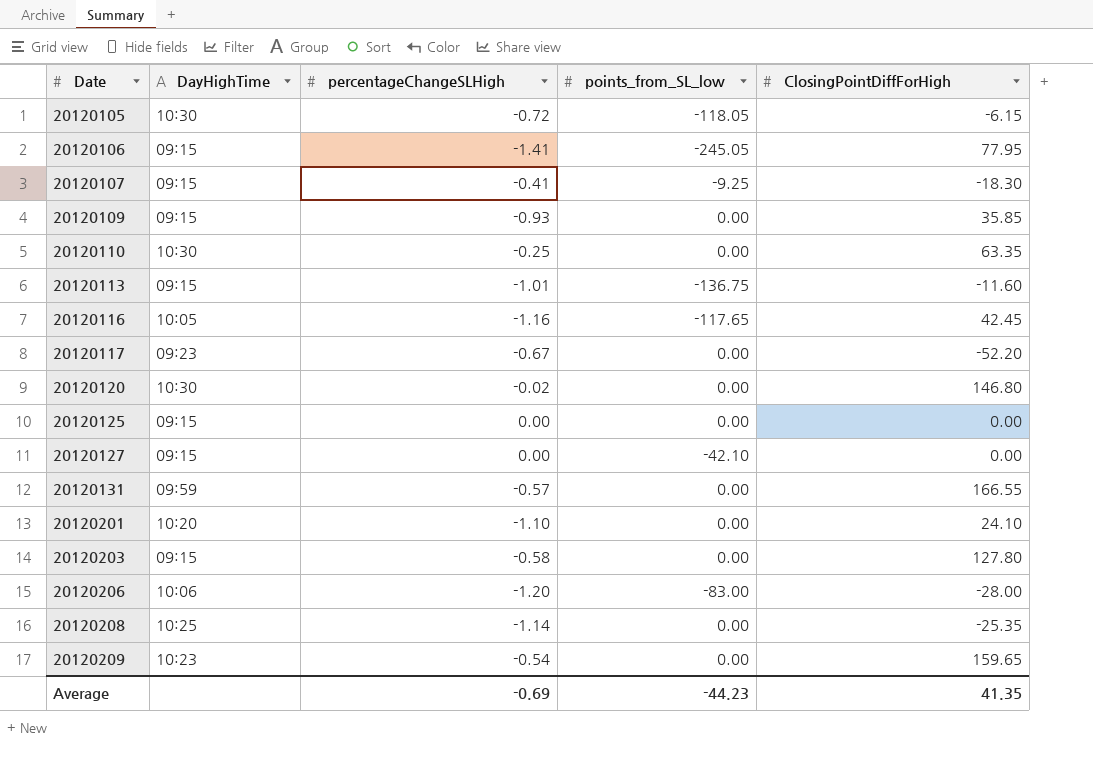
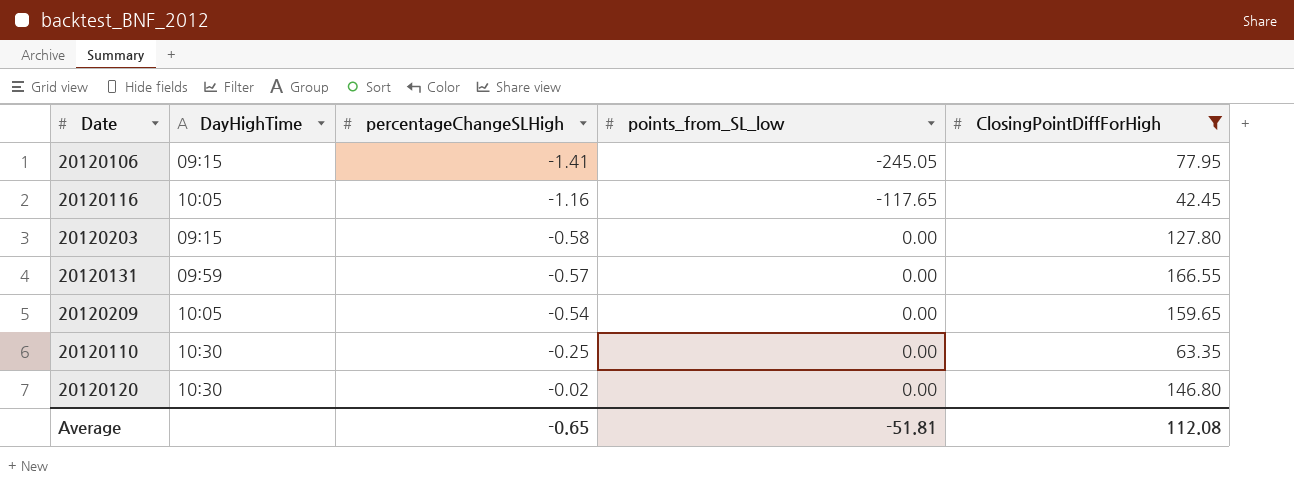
filter: none -> ClosingPointDiffForHigh >= 42.45
row order: Date ascending -> percentageChangeSLHigh ascending
20120209 | DayHighTime: 10:23 -> 10:05
Average | percentageChangeSLHigh: -0.69 -> -0.65
Average | points_from_SL_low: -44.23 -> -51.81
Average | ClosingPointDiffForHigh: 41.35 -> 112.08

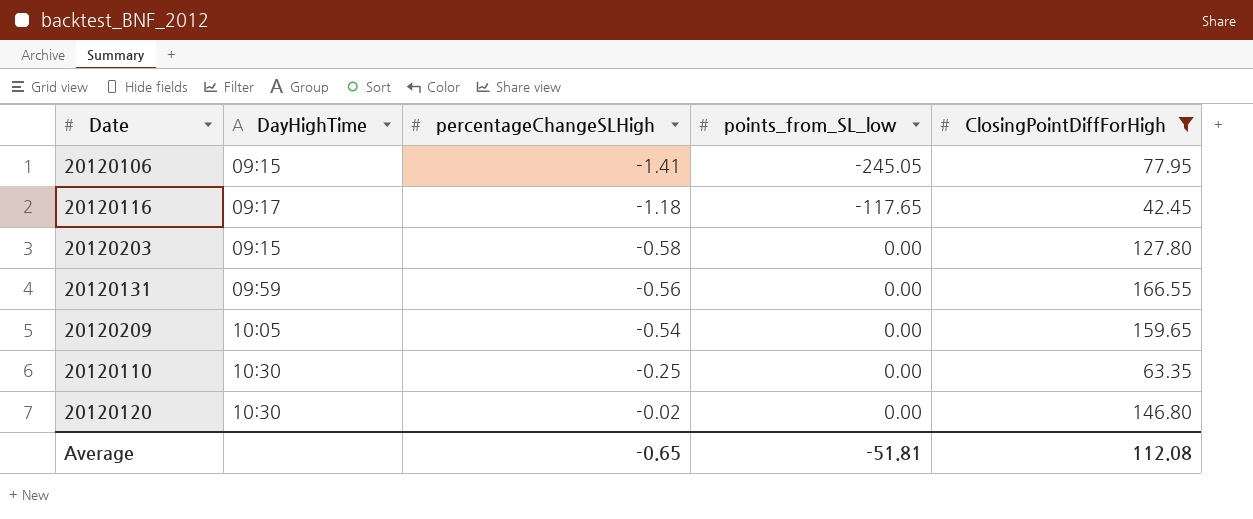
20120116 | DayHighTime: 10:05 -> 09:17
20120116 | percentageChangeSLHigh: -1.16 -> -1.18
20120131 | percentageChangeSLHigh: -0.57 -> -0.56

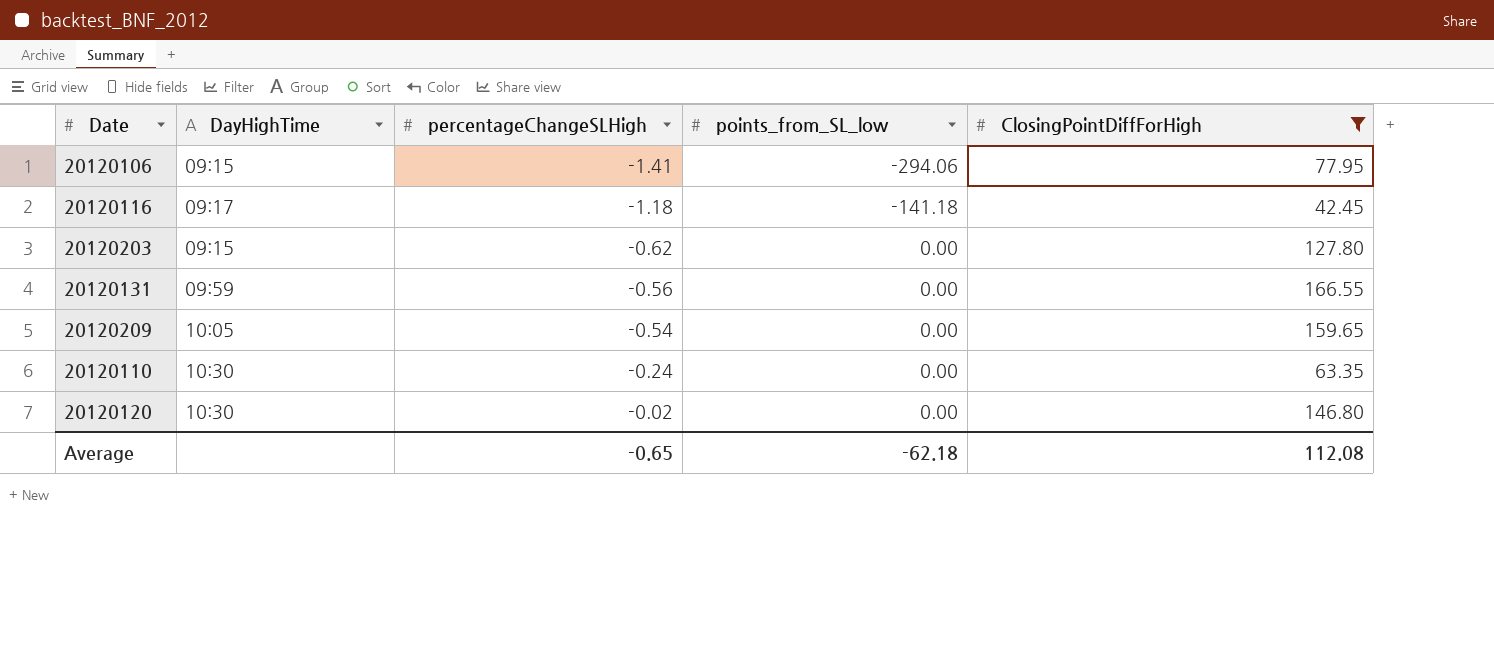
20120106 | points_from_SL_low: -245.05 -> -294.06
20120116 | points_from_SL_low: -117.65 -> -141.18
20120203 | percentageChangeSLHigh: -0.58 -> -0.62
20120110 | percentageChangeSLHigh: -0.25 -> -0.24
Average | points_from_SL_low: -51.81 -> -62.18

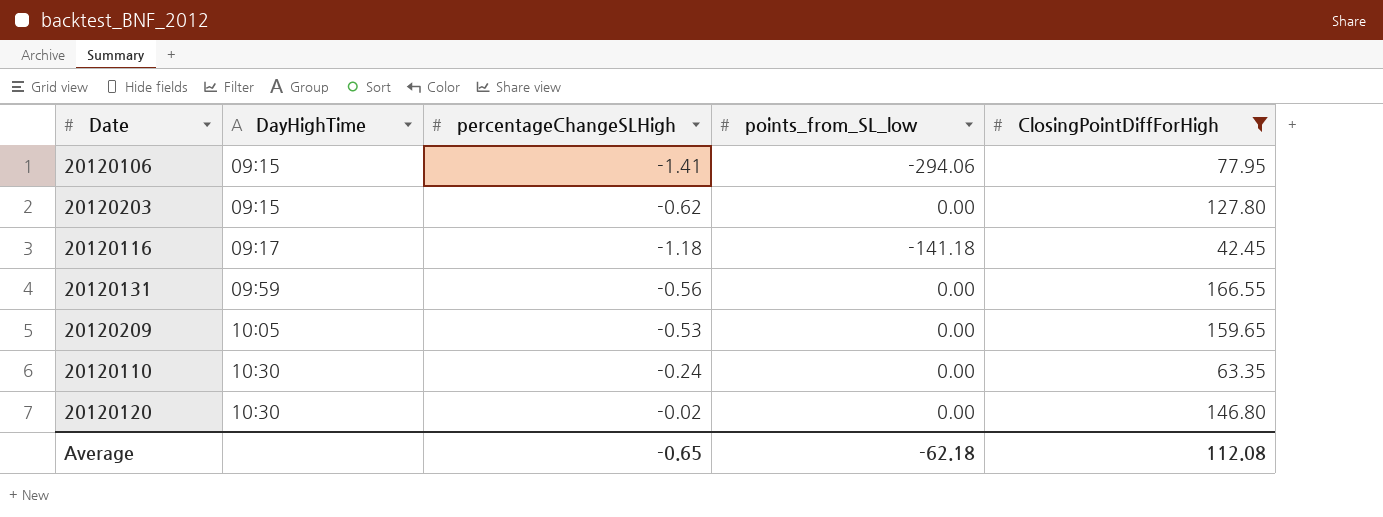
row order: percentageChangeSLHigh ascending -> DayHighTime ascending
20120209 | percentageChangeSLHigh: -0.54 -> -0.53

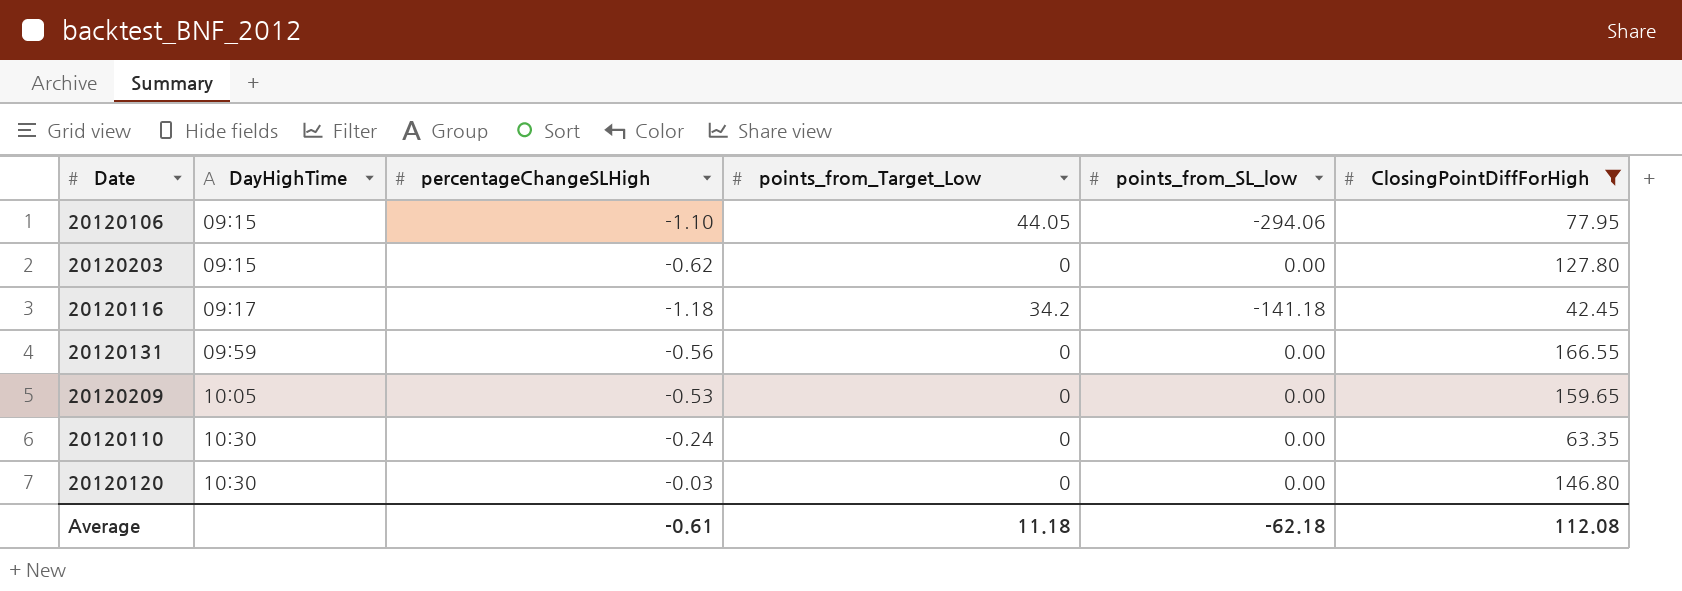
column points_from_Target_Low | position: none -> 4
20120106 | percentageChangeSLHigh: -1.41 -> -1.10
20120120 | percentageChangeSLHigh: -0.02 -> -0.03
Average | percentageChangeSLHigh: -0.65 -> -0.61

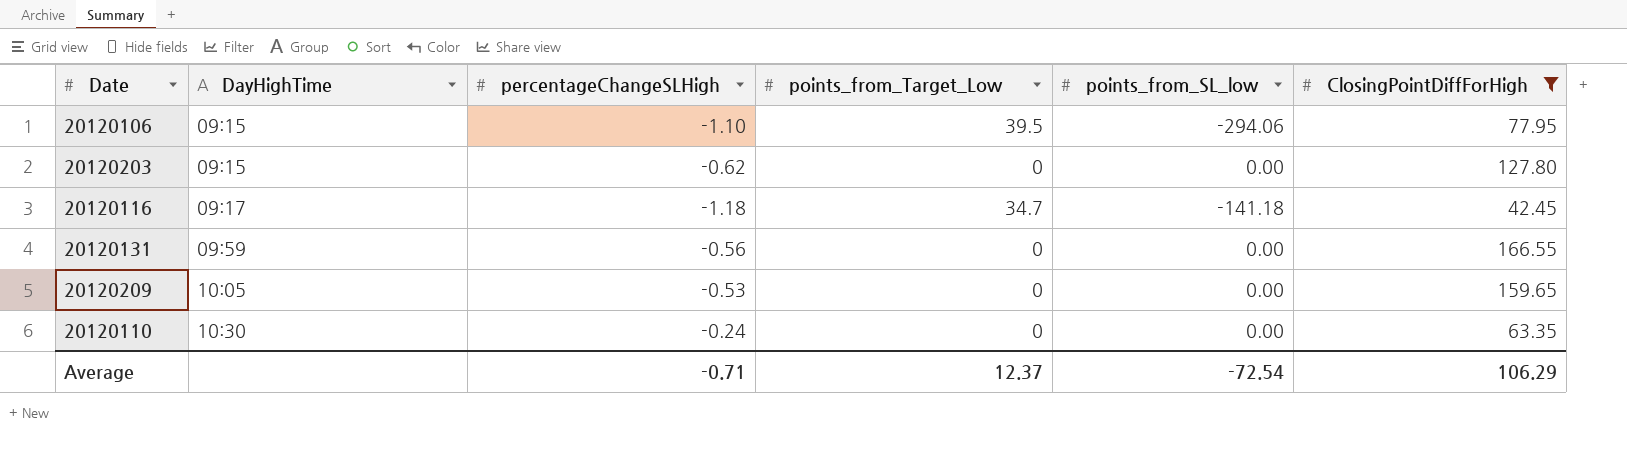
row 20120120: 10:30 | -0.03 | 0 | 0.00 | 146.80 -> none
20120106 | points_from_Target_Low: 44.05 -> 39.5
20120116 | points_from_Target_Low: 34.2 -> 34.7
Average | percentageChangeSLHigh: -0.61 -> -0.71
Average | points_from_Target_Low: 11.18 -> 12.37
Average | points_from_SL_low: -62.18 -> -72.54
Average | ClosingPointDiffForHigh: 112.08 -> 106.29

